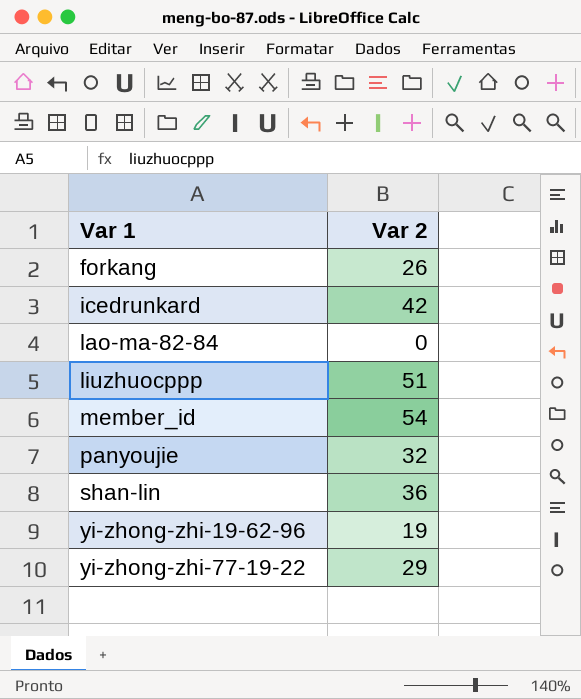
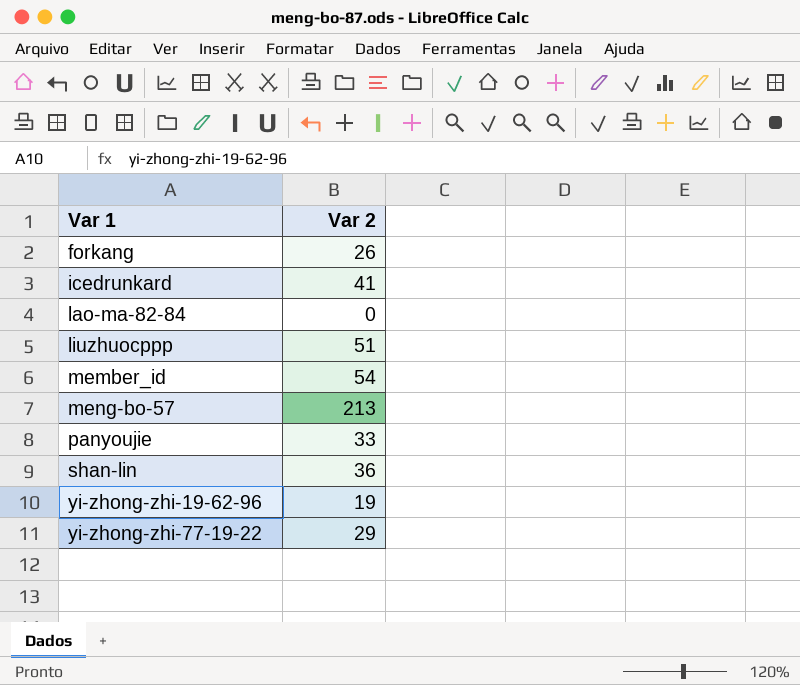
icedrunkard | Var 2: 42 -> 41
row meng-bo-57: none -> 213
panyoujie | Var 2: 32 -> 33

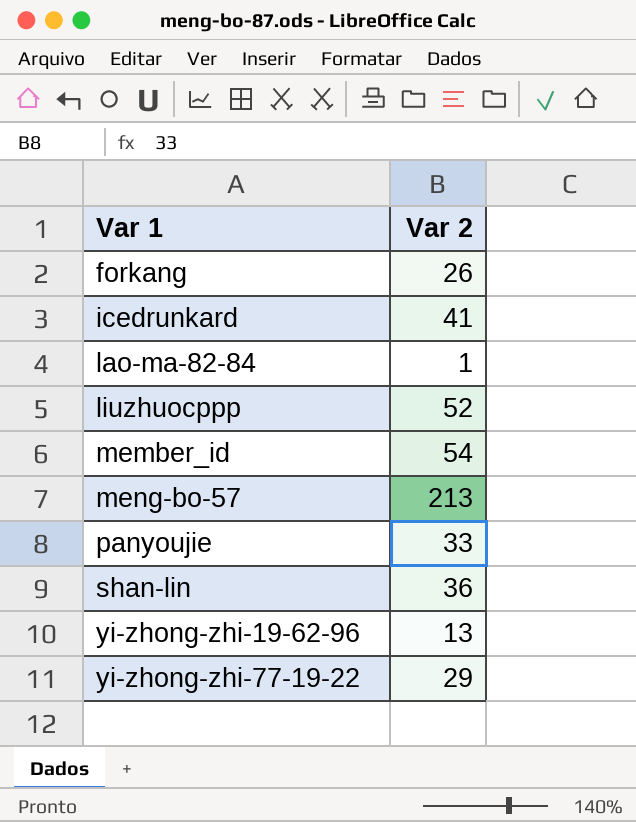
lao-ma-82-84 | Var 2: 0 -> 1
liuzhuocppp | Var 2: 51 -> 52
yi-zhong-zhi-19-62-96 | Var 2: 19 -> 13

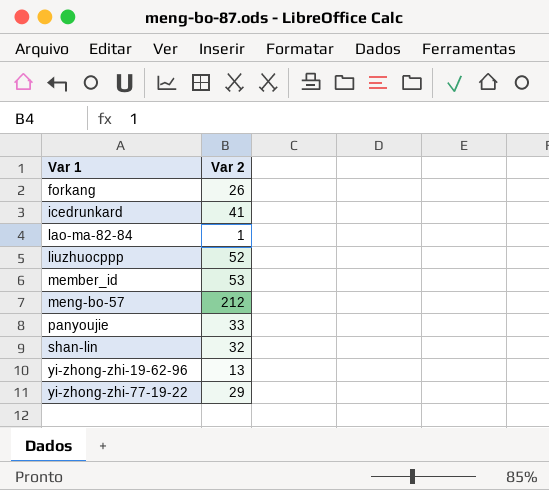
member_id | Var 2: 54 -> 53
meng-bo-57 | Var 2: 213 -> 212
shan-lin | Var 2: 36 -> 32

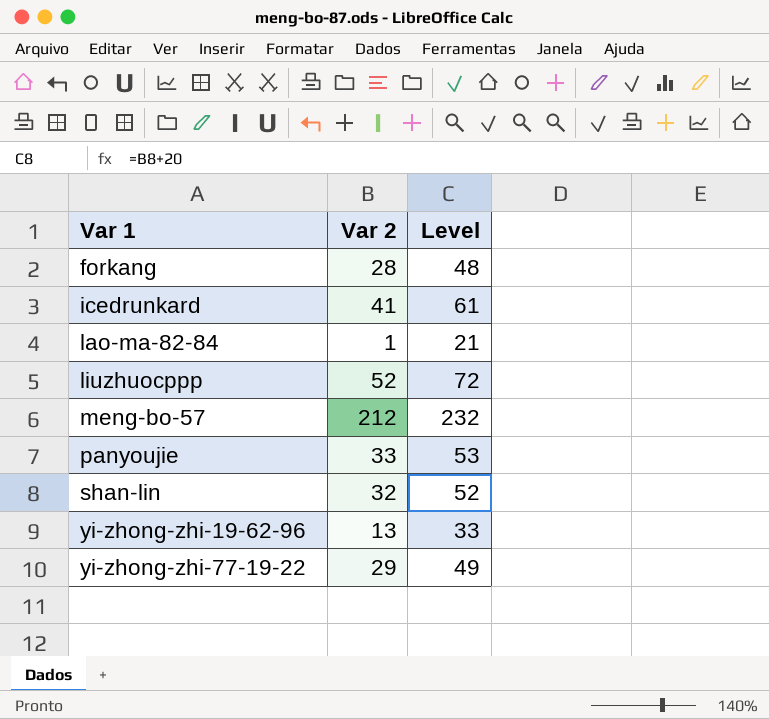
column Level | formula: none -> [Var 2] + 20
row member_id: 53 -> none
forkang | Var 2: 26 -> 28

